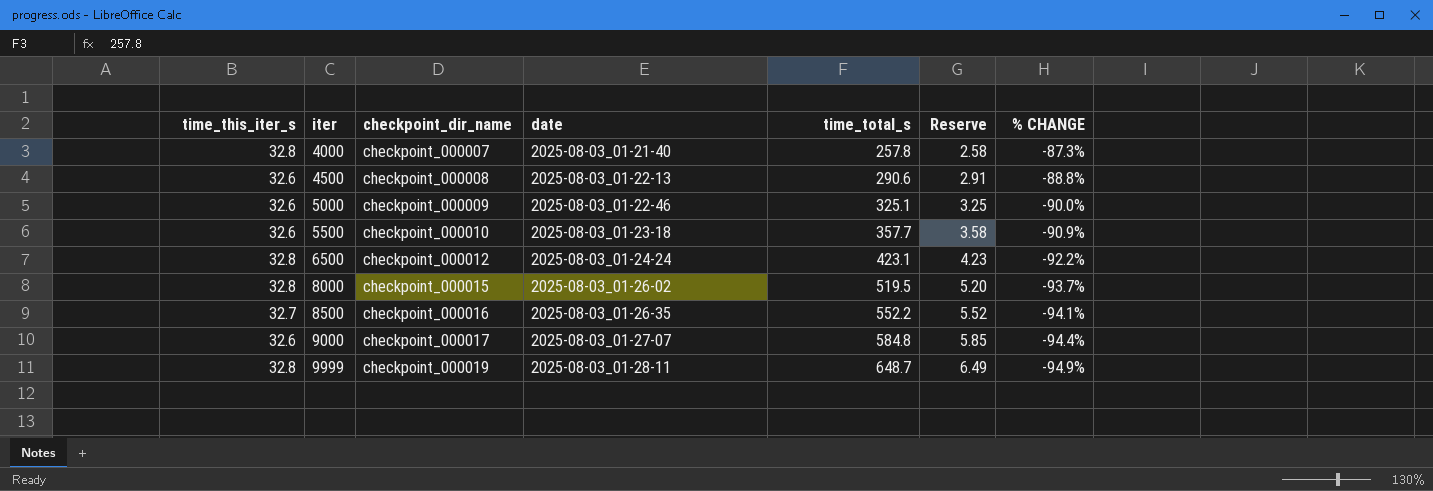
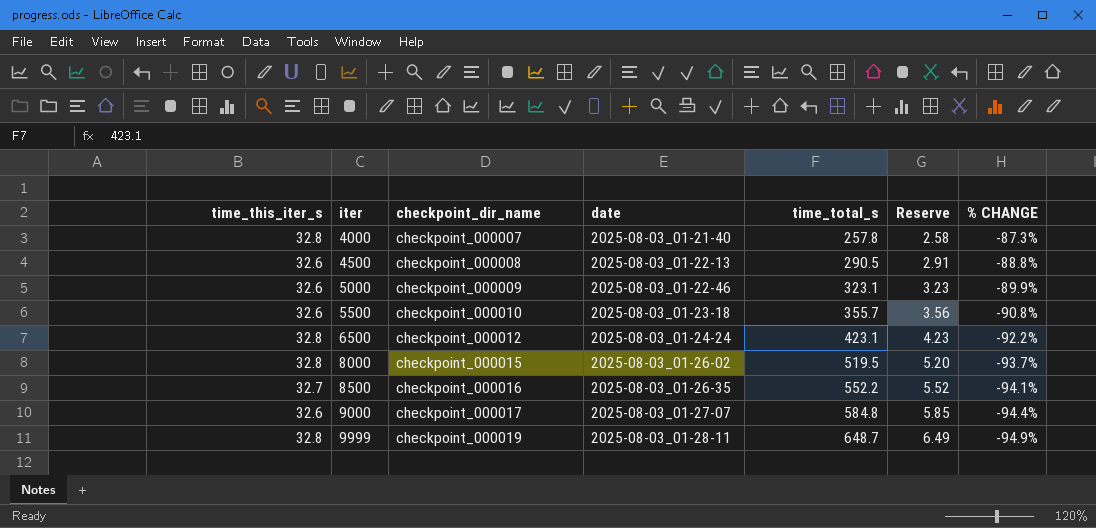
4500 | time_total_s: 290.6 -> 290.5
5000 | time_total_s: 325.1 -> 323.1
5000 | Reserve: 3.25 -> 3.23
5000 | % CHANGE: -90.0% -> -89.9%
5500 | time_total_s: 357.7 -> 355.7
5500 | Reserve: 3.58 -> 3.56
5500 | % CHANGE: -90.9% -> -90.8%

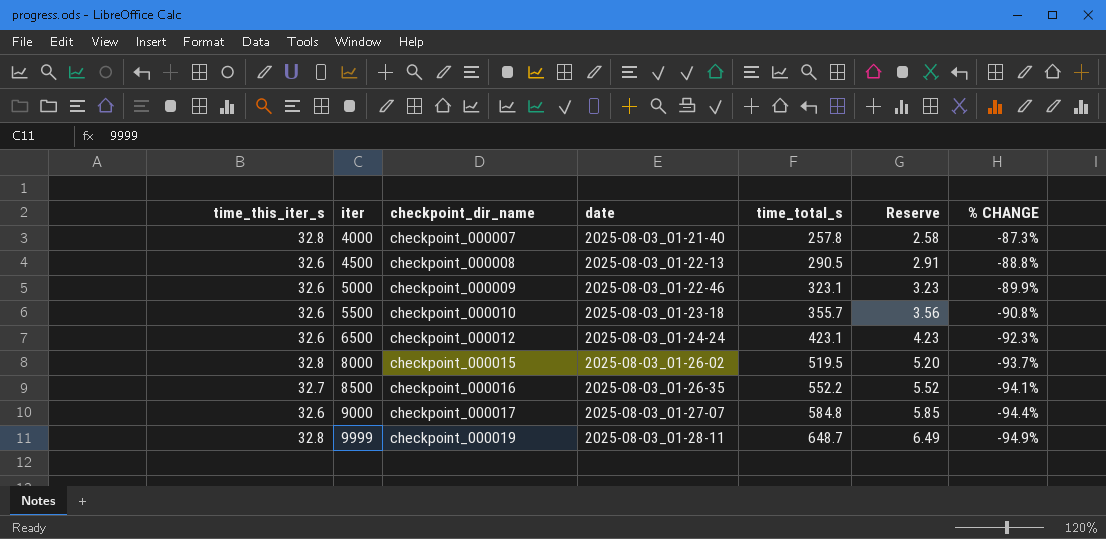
6500 | time_this_iter_s: 32.8 -> 32.6
6500 | % CHANGE: -92.2% -> -92.3%

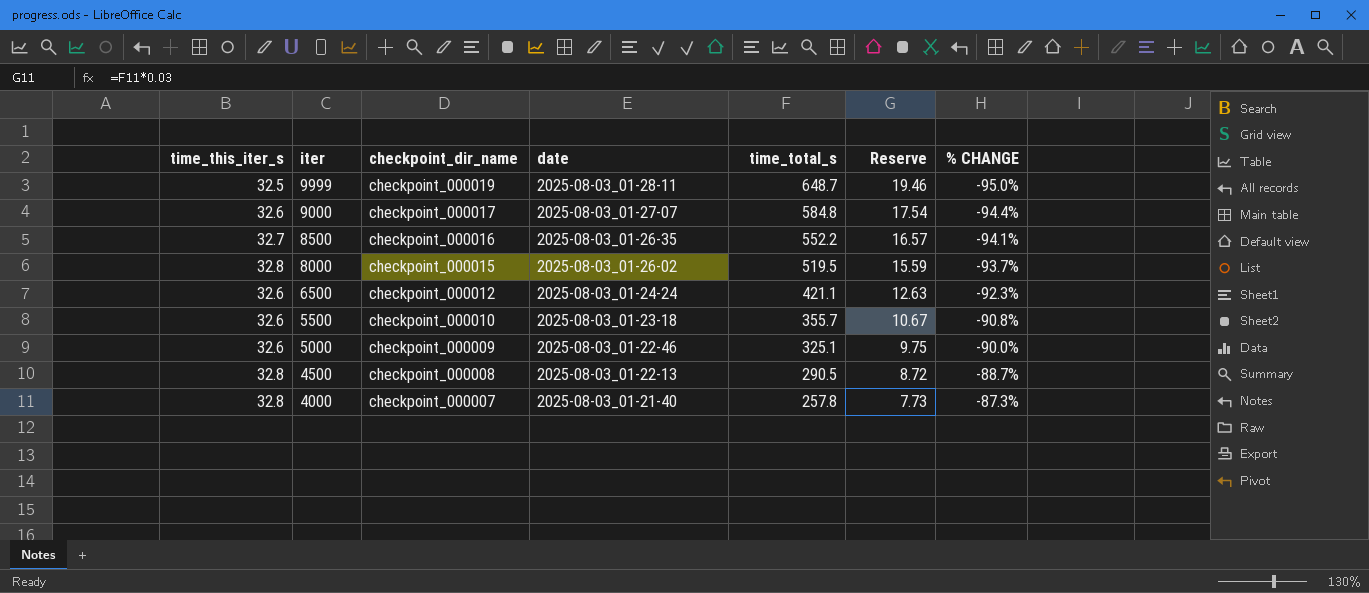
row order: iter ascending -> iter descending
column Reserve | formula: [time_total_s] * 0.01 -> [time_total_s] * 0.03
9999 | time_this_iter_s: 32.8 -> 32.5
9999 | % CHANGE: -94.9% -> -95.0%
6500 | time_total_s: 423.1 -> 421.1
5000 | time_total_s: 323.1 -> 325.1
5000 | % CHANGE: -89.9% -> -90.0%
4500 | time_this_iter_s: 32.6 -> 32.8
4500 | % CHANGE: -88.8% -> -88.7%

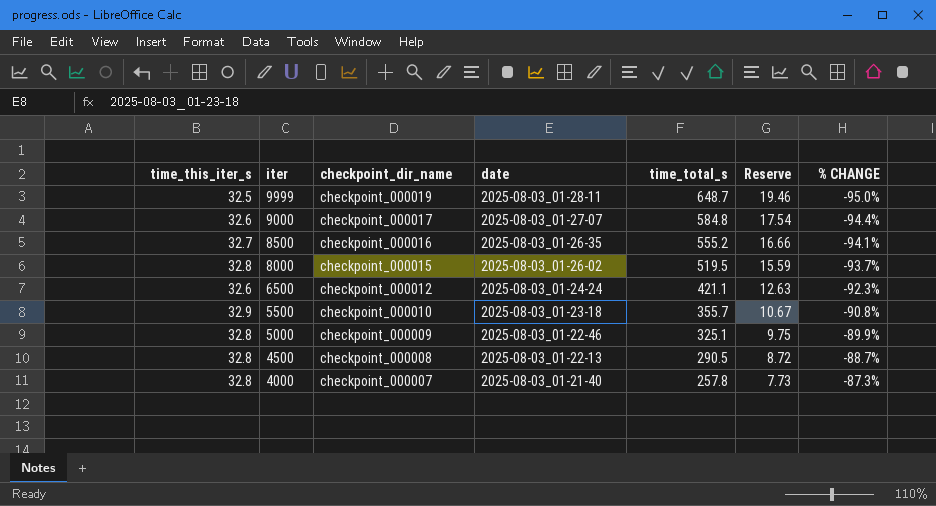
8500 | time_total_s: 552.2 -> 555.2
8500 | Reserve: 16.57 -> 16.66
5500 | time_this_iter_s: 32.6 -> 32.9
5000 | time_this_iter_s: 32.6 -> 32.8
5000 | % CHANGE: -90.0% -> -89.9%

